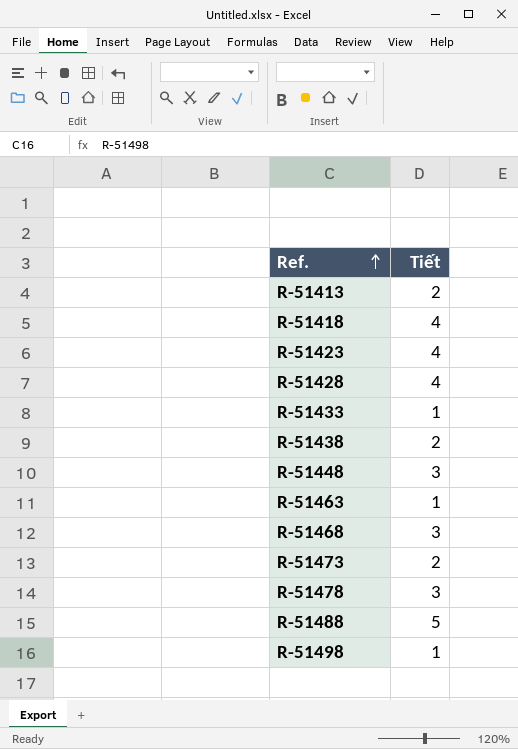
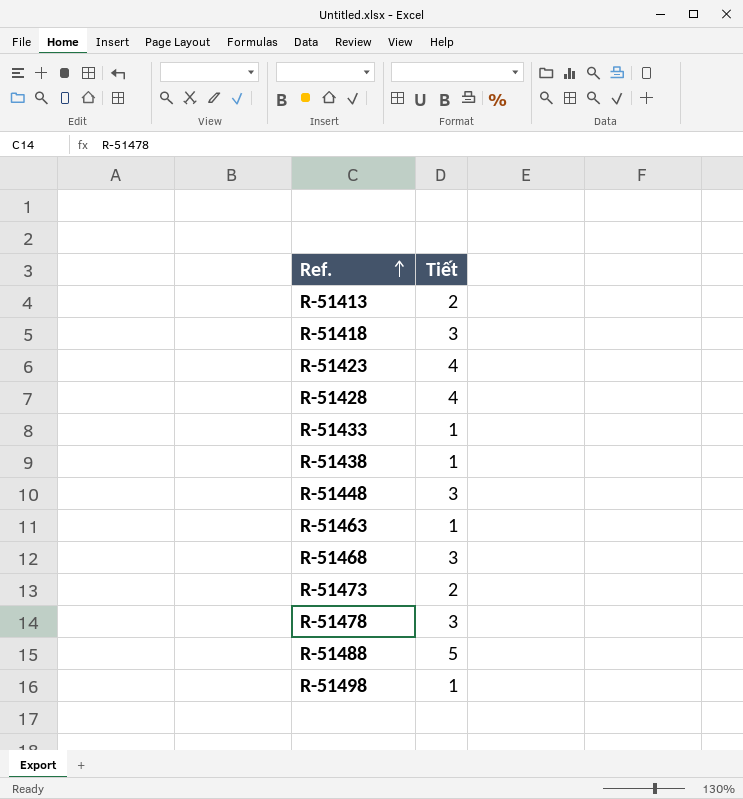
R-51418 | Tiết: 4 -> 3
R-51438 | Tiết: 2 -> 1

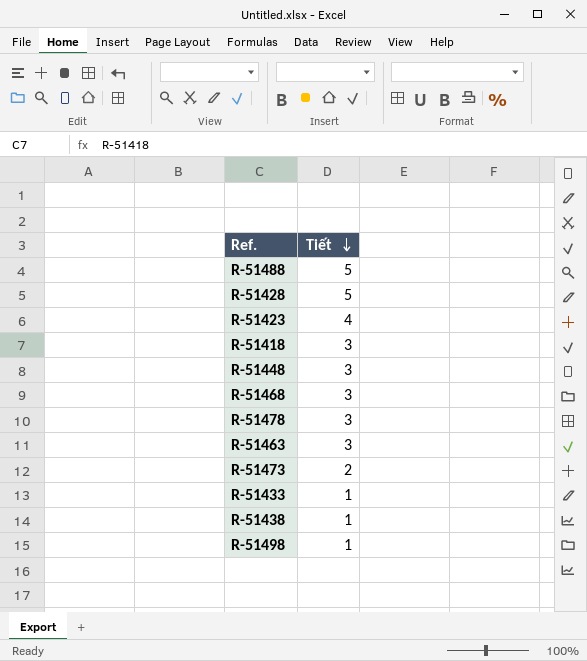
row order: Ref. ascending -> Tiết descending
row R-51413: 2 -> none
R-51428 | Tiết: 4 -> 5
R-51463 | Tiết: 1 -> 3

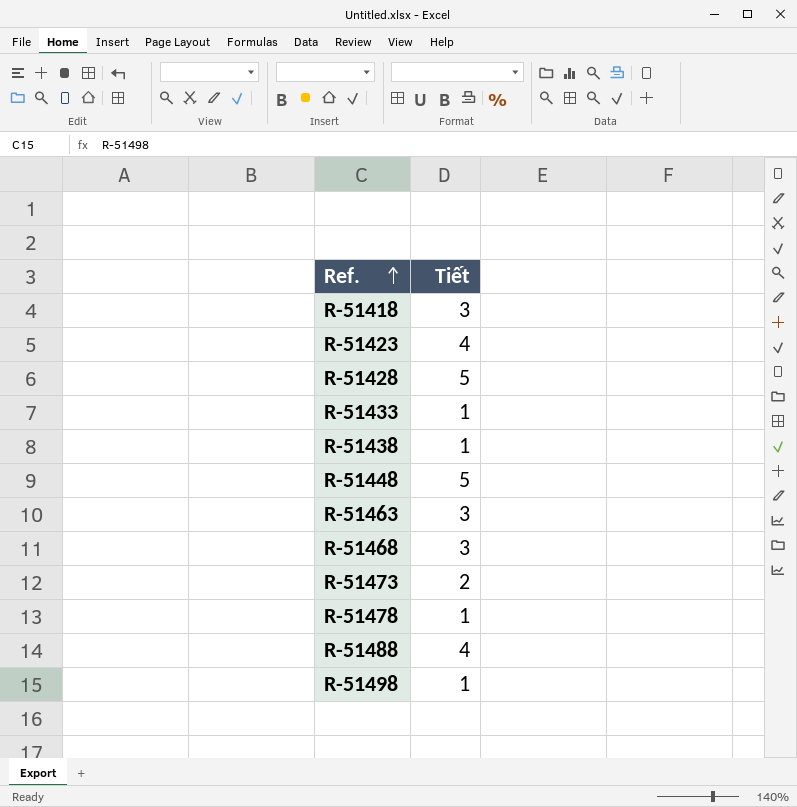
row order: Tiết descending -> Ref. ascending
R-51448 | Tiết: 3 -> 5
R-51478 | Tiết: 3 -> 1
R-51488 | Tiết: 5 -> 4

